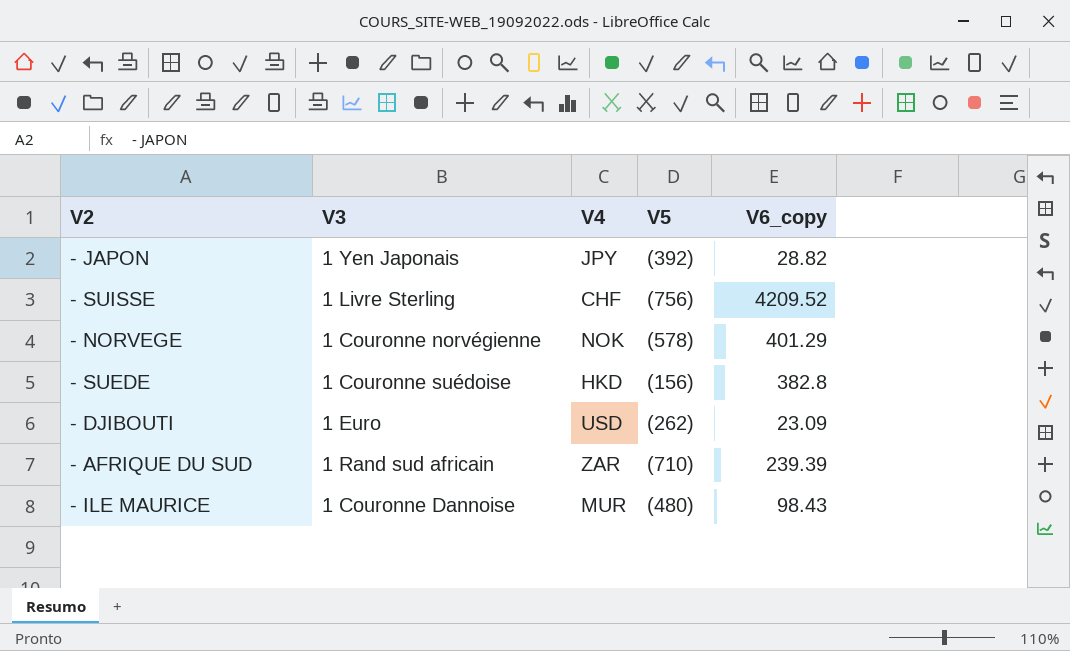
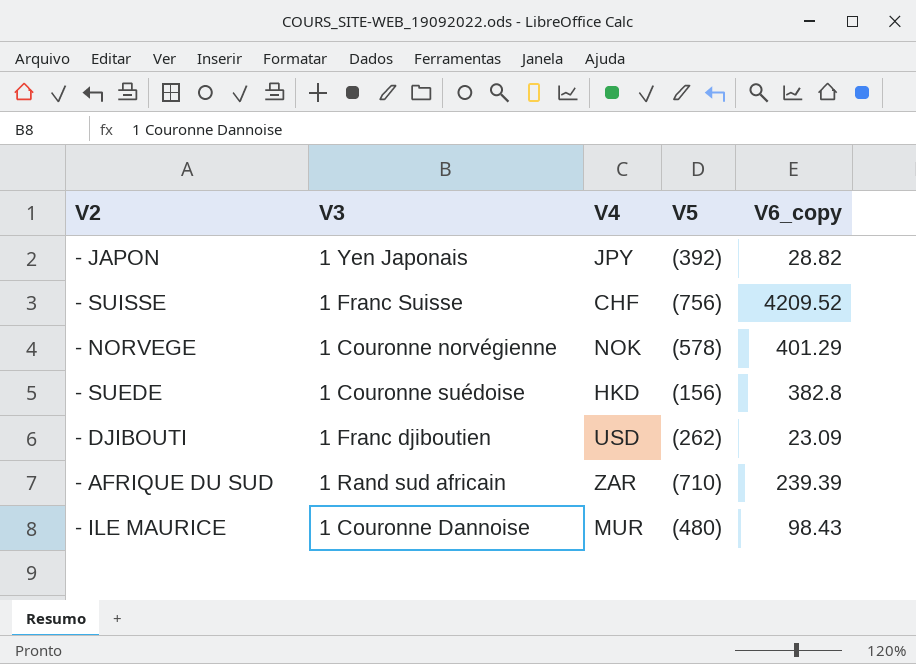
- SUISSE | V3: 1 Livre Sterling -> 1 Franc Suisse
- DJIBOUTI | V3: 1 Euro -> 1 Franc djiboutien

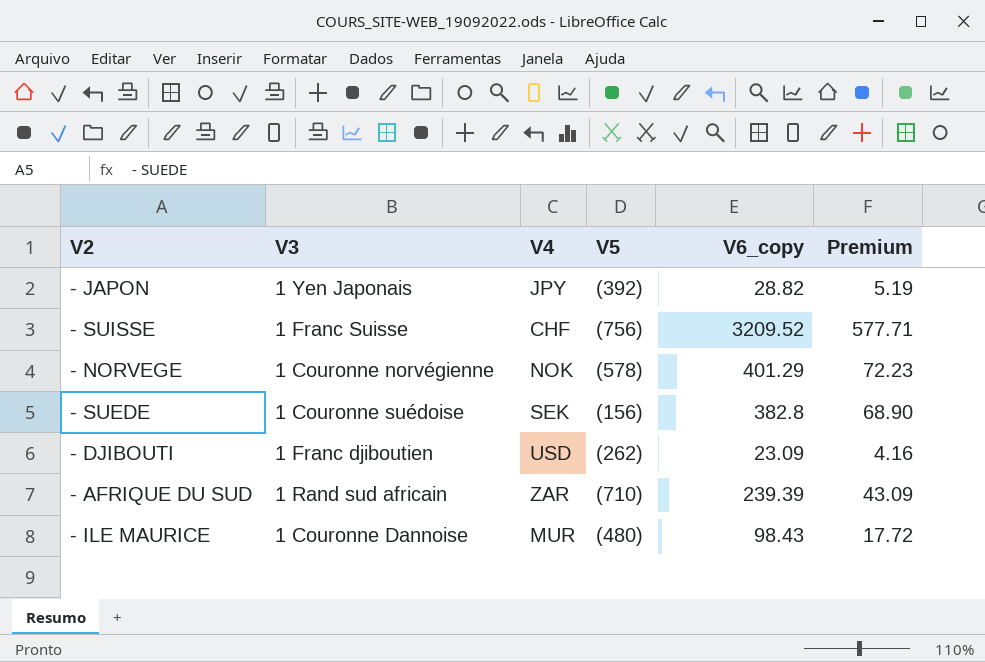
column Premium | formula: none -> [V6_copy] * 0.18
- SUISSE | V6_copy: 4209.52 -> 3209.52
- SUEDE | V4: HKD -> SEK

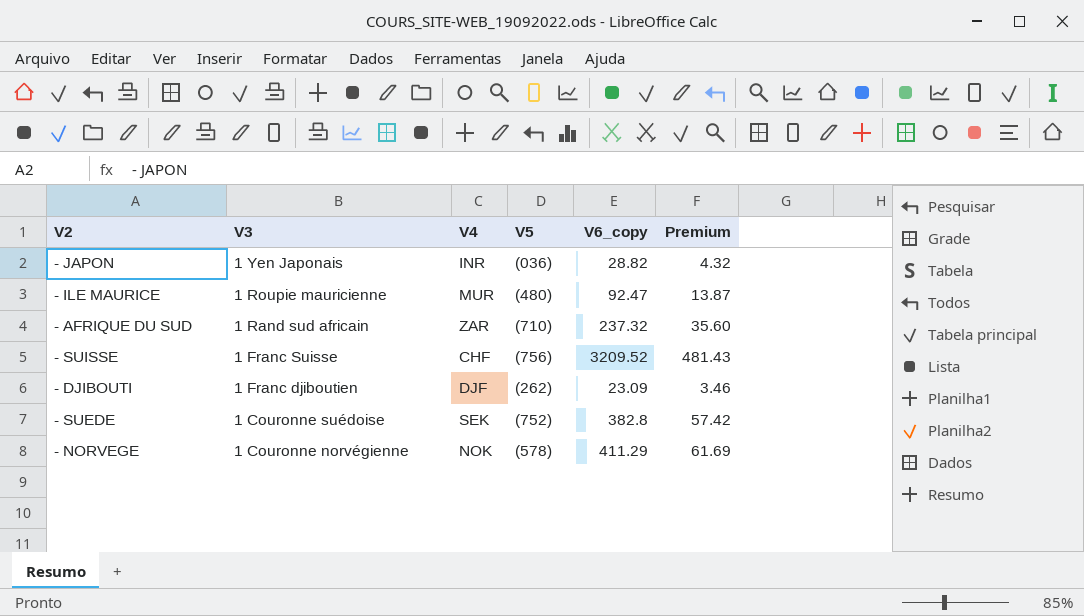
row order: none -> V3 descending
column Premium | formula: [V6_copy] * 0.18 -> [V6_copy] * 0.15
- JAPON | V4: JPY -> INR
- JAPON | V5: (392) -> (036)
- ILE MAURICE | V3: 1 Couronne Dannoise -> 1 Roupie mauricienne
- ILE MAURICE | V6_copy: 98.43 -> 92.47
- AFRIQUE DU SUD | V6_copy: 239.39 -> 237.32
- DJIBOUTI | V4: USD -> DJF
- SUEDE | V5: (156) -> (752)
- NORVEGE | V6_copy: 401.29 -> 411.29

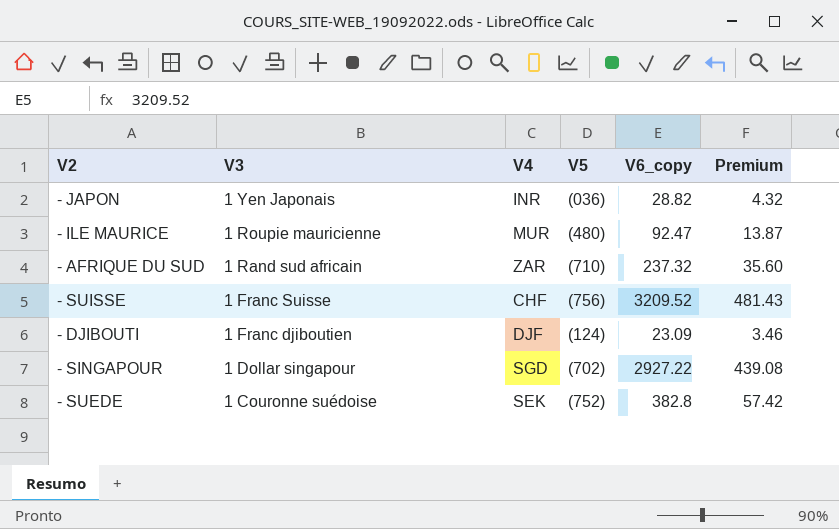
row - NORVEGE: 1 Couronne norvégienne | NOK | (578) | 411.29 | 61.69 -> none
- DJIBOUTI | V5: (262) -> (124)
row - SINGAPOUR: none -> 1 Dollar singapour | SGD | (702) | 2927.22 | 439.08

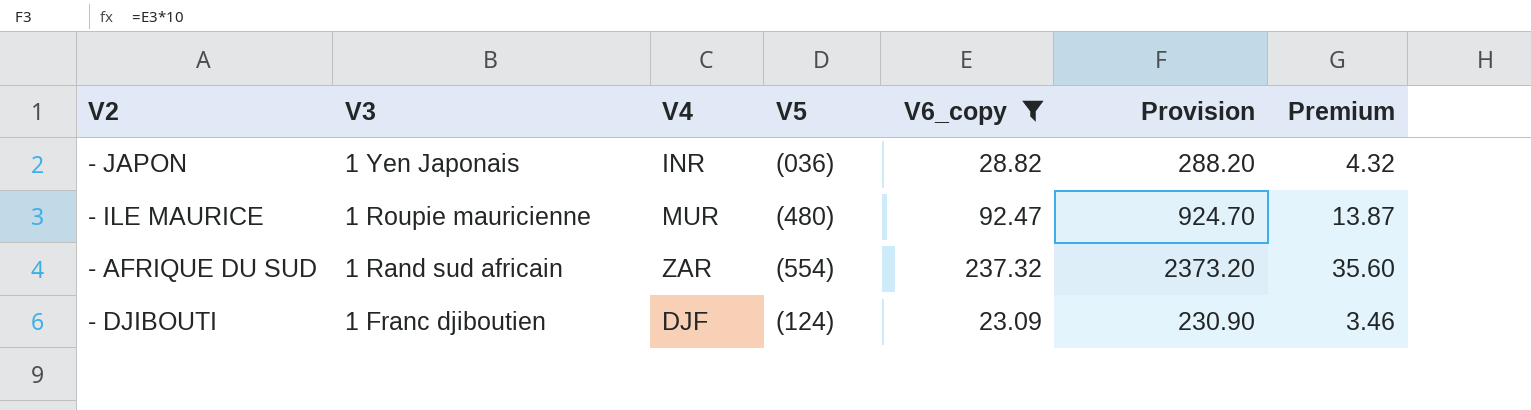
filter: none -> V6_copy <= 237.32
column Provision | formula: none -> [V6_copy] * 10
- AFRIQUE DU SUD | V5: (710) -> (554)

